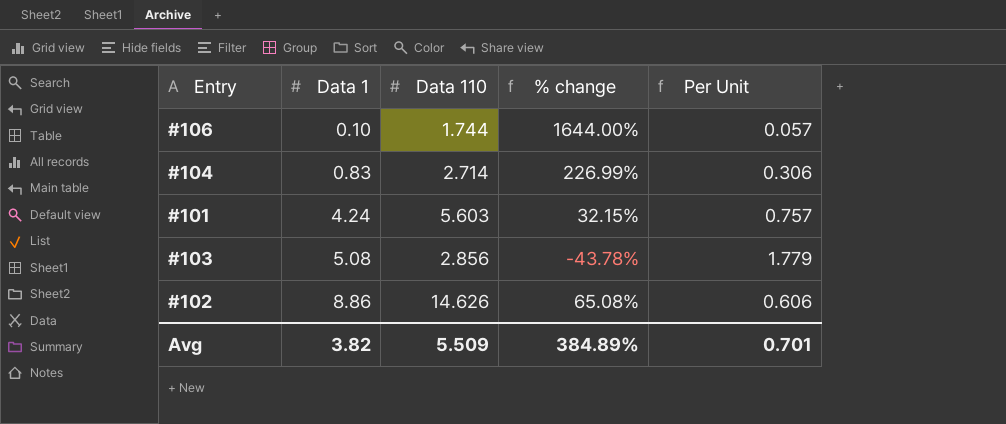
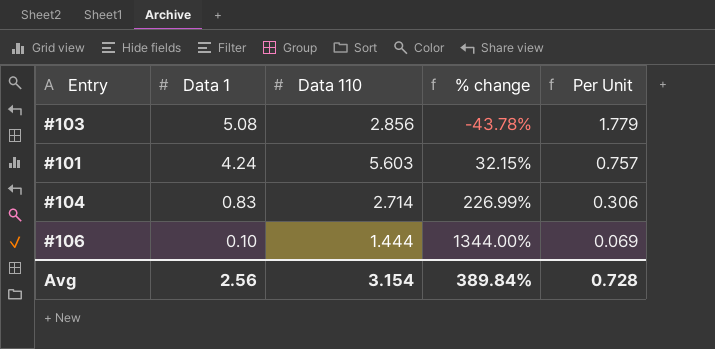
row order: Data 1 ascending -> Data 1 descending
row #102: 8.86 | 14.626 | 65.08% | 0.606 -> none
#106 | Data 110: 1.744 -> 1.444
#106 | % change: 1644.00% -> 1344.00%
#106 | Per Unit: 0.057 -> 0.069
Avg | Data 1: 3.82 -> 2.56
Avg | Data 110: 5.509 -> 3.154
Avg | % change: 384.89% -> 389.84%
Avg | Per Unit: 0.701 -> 0.728

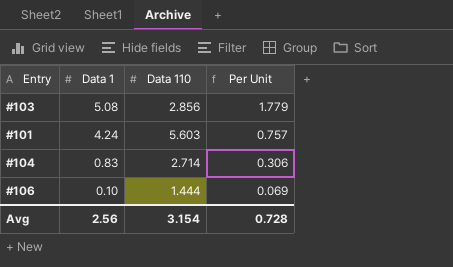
column % change | formula: ([Data 110] - [Data 1]) / [Data 1] -> none

